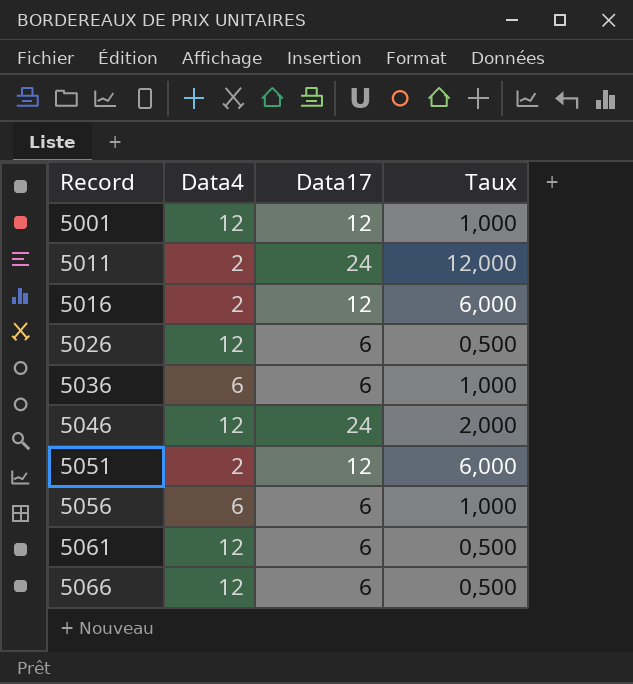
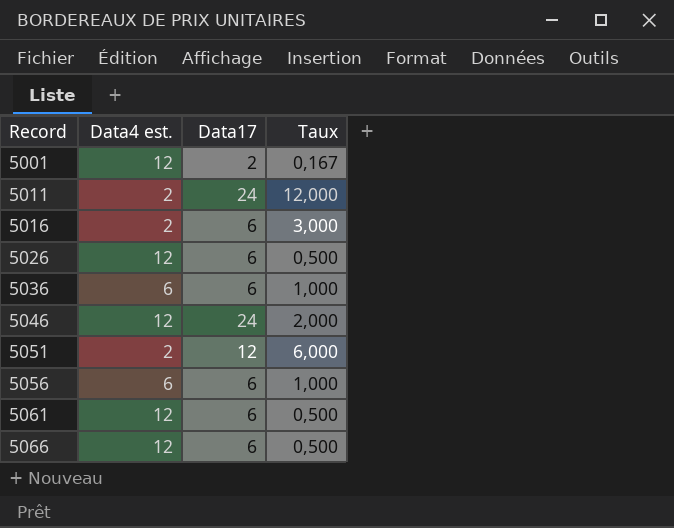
column name: Data4 -> Data4 est.
5001 | Data17: 12 -> 2
5001 | Taux: 1,000 -> 0,167
5016 | Data17: 12 -> 6
5016 | Taux: 6,000 -> 3,000

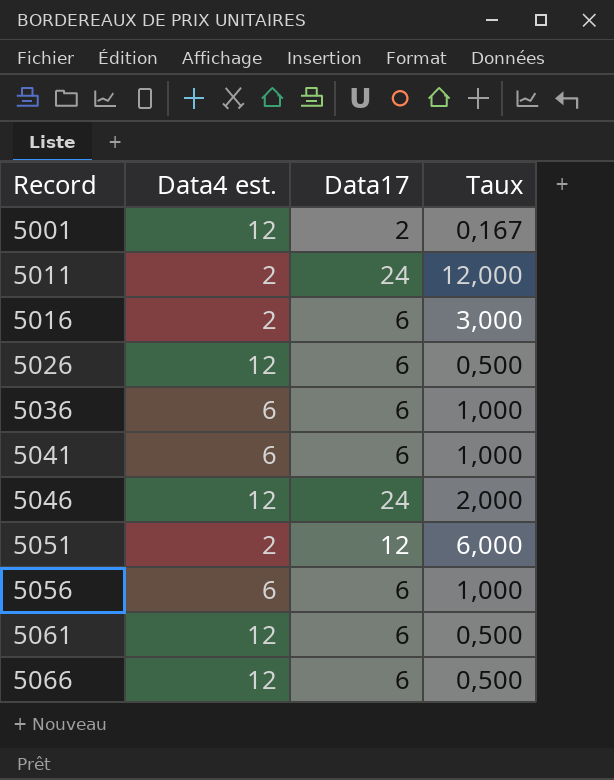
row 5041: none -> 6 | 6 | 1,000

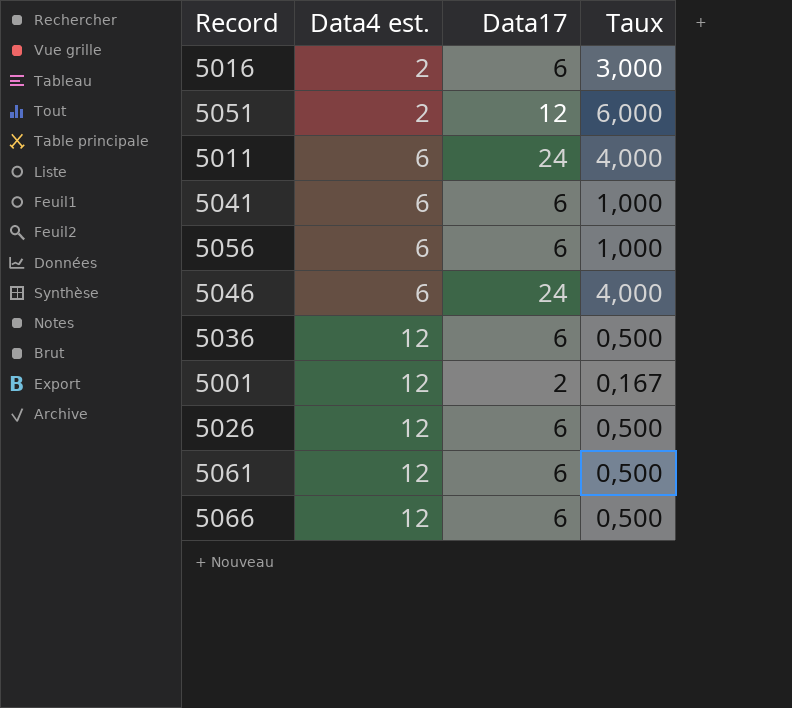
row order: Record ascending -> Data4 est. ascending
5011 | Data4 est.: 2 -> 6
5011 | Taux: 12,000 -> 4,000
5046 | Data4 est.: 12 -> 6
5046 | Taux: 2,000 -> 4,000
5036 | Data4 est.: 6 -> 12
5036 | Taux: 1,000 -> 0,500

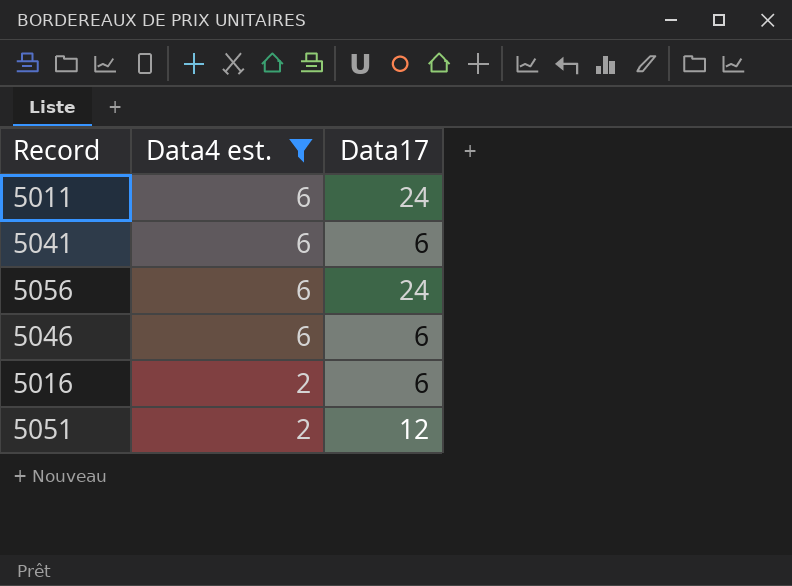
filter: none -> Data4 est. != 12
row order: Data4 est. ascending -> Data4 est. descending
column Taux | formula: [Data17] / [Data4 est.] -> none
5056 | Data17: 6 -> 24
5046 | Data17: 24 -> 6

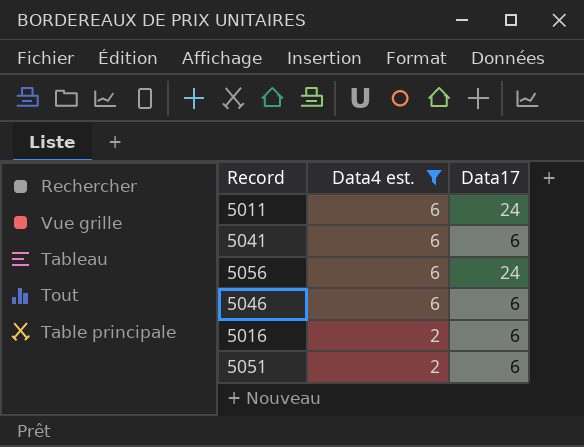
5051 | Data17: 12 -> 6

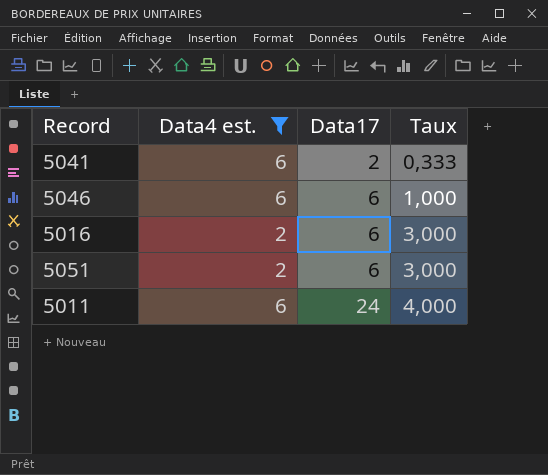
row order: Data4 est. descending -> Data17 ascending
column Taux | formula: none -> [Data17] / [Data4 est.]
row 5056: 6 | 24 -> none
5041 | Data17: 6 -> 2

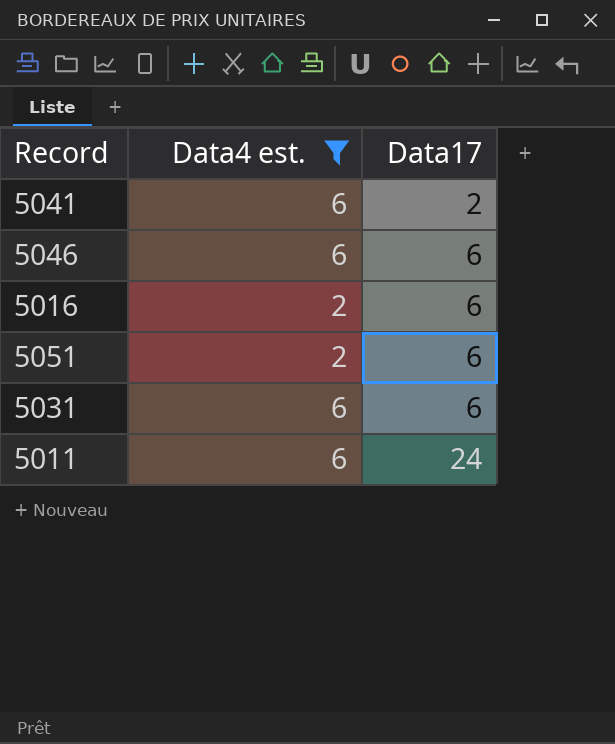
column Taux | formula: [Data17] / [Data4 est.] -> none
row 5031: none -> 6 | 6

